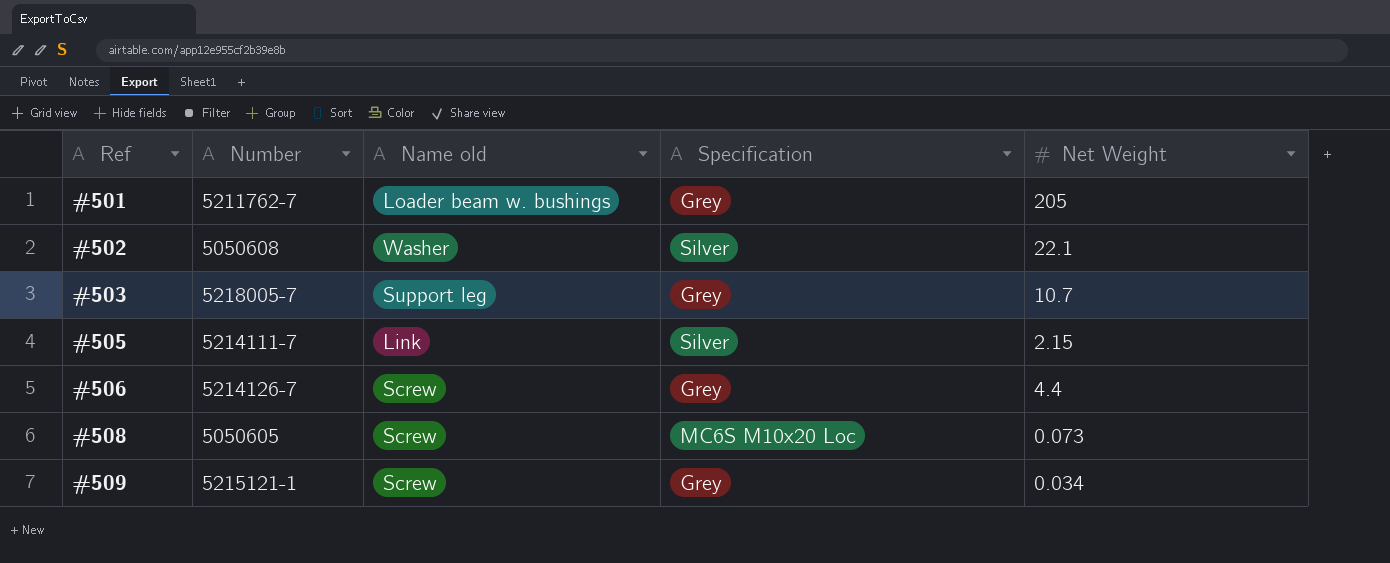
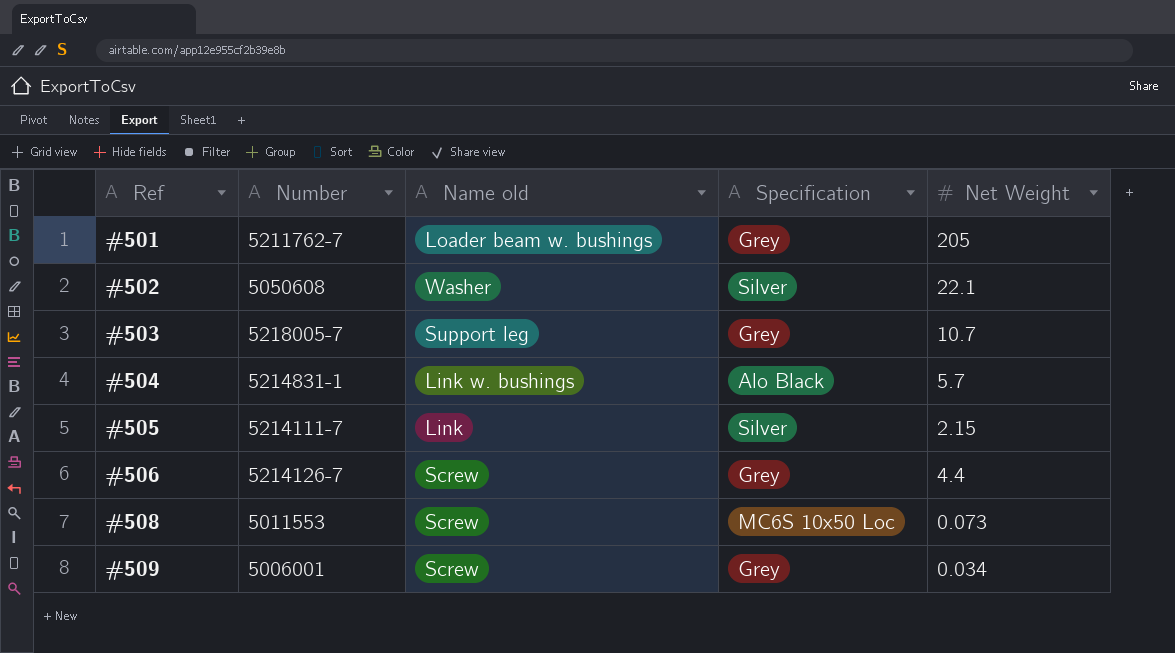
row #504: none -> 5214831-1 | Link w. bushings | Alo Black | 5.7
#508 | Number: 5050605 -> 5011553
#508 | Specification: MC6S M10x20 Loc -> MC6S 10x50 Loc
#509 | Number: 5215121-1 -> 5006001

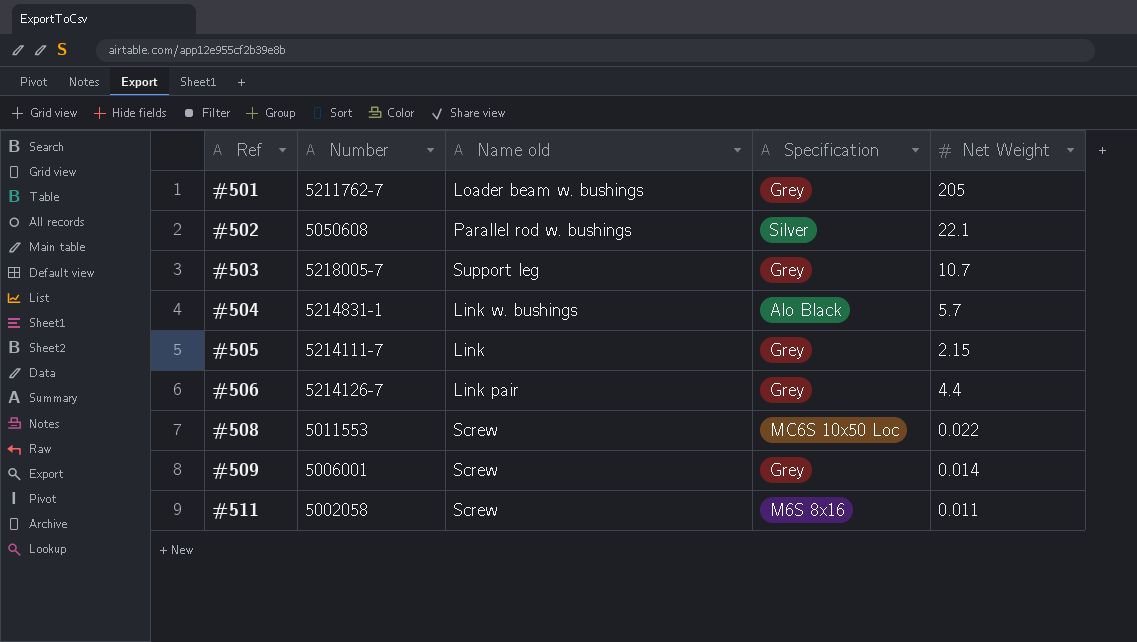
#502 | Name old: Washer -> Parallel rod w. bushings
#505 | Specification: Silver -> Grey
#506 | Name old: Screw -> Link pair
#508 | Net Weight: 0.073 -> 0.022
#509 | Net Weight: 0.034 -> 0.014
row #511: none -> 5002058 | Screw | M6S 8x16 | 0.011

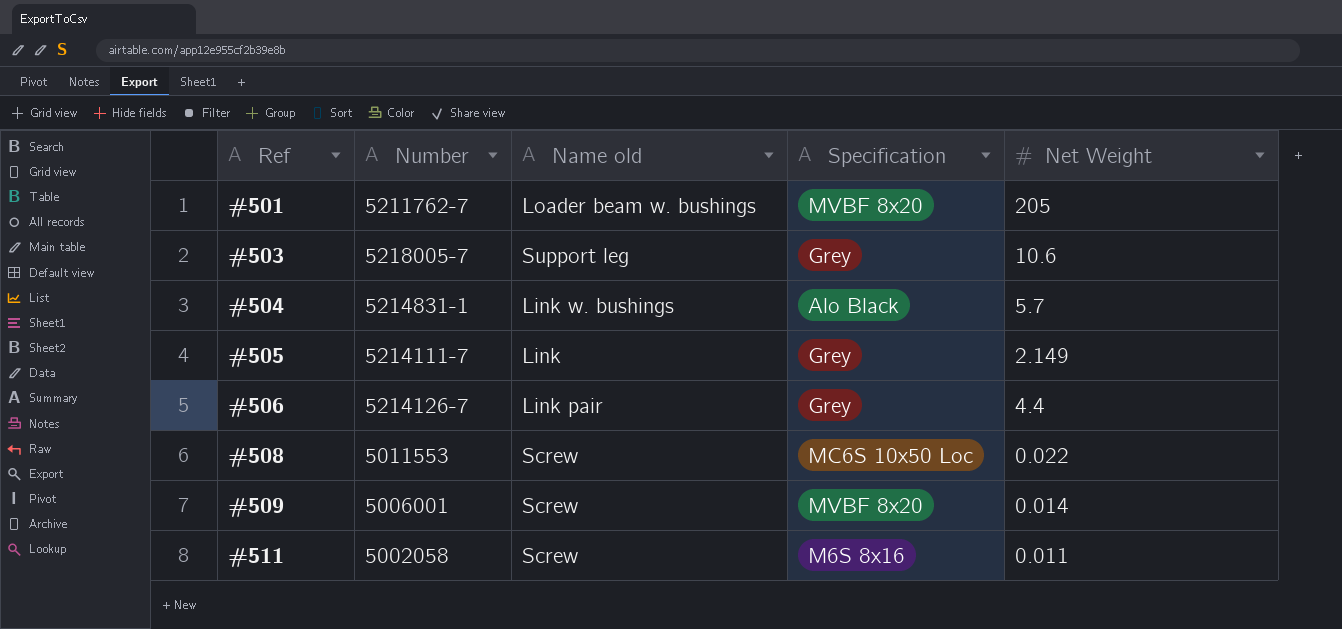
row #502: 5050608 | Parallel rod w. bushings | Silver | 22.1 -> none
#501 | Specification: Grey -> MVBF 8x20
#503 | Net Weight: 10.7 -> 10.6
#505 | Net Weight: 2.15 -> 2.149
#509 | Specification: Grey -> MVBF 8x20

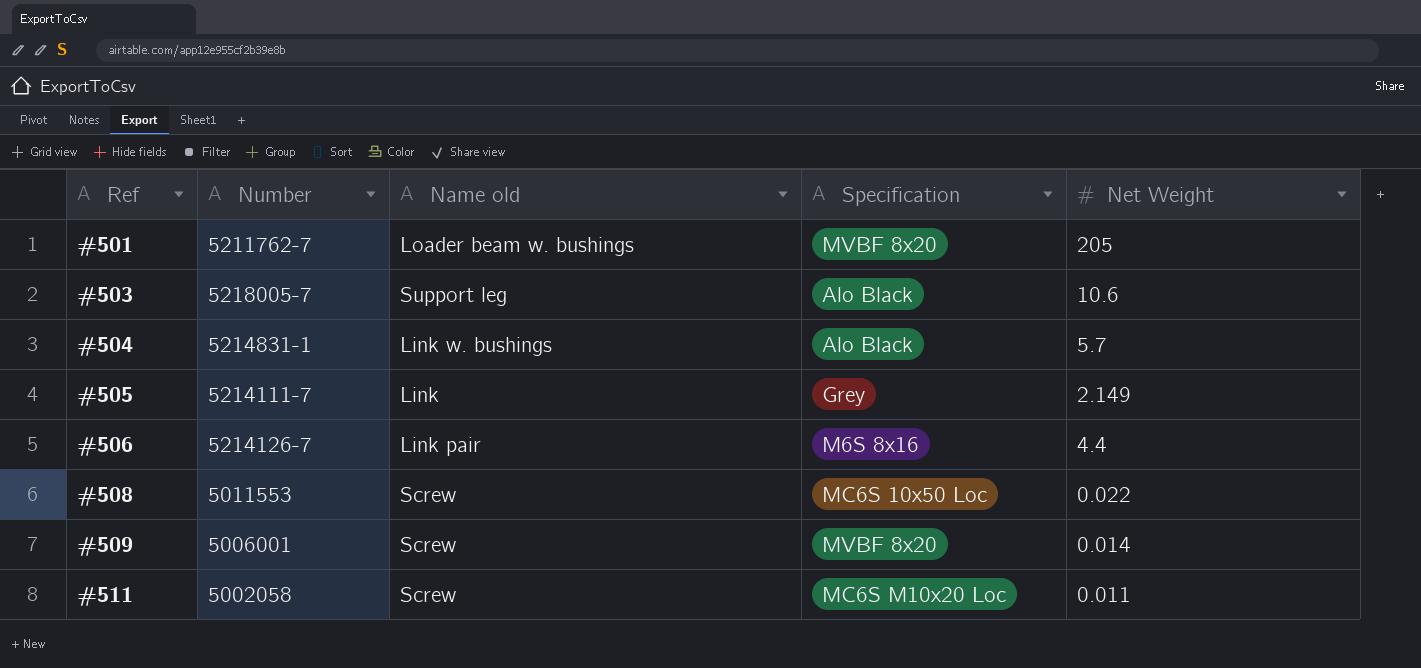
#503 | Specification: Grey -> Alo Black
#506 | Specification: Grey -> M6S 8x16
#511 | Specification: M6S 8x16 -> MC6S M10x20 Loc

